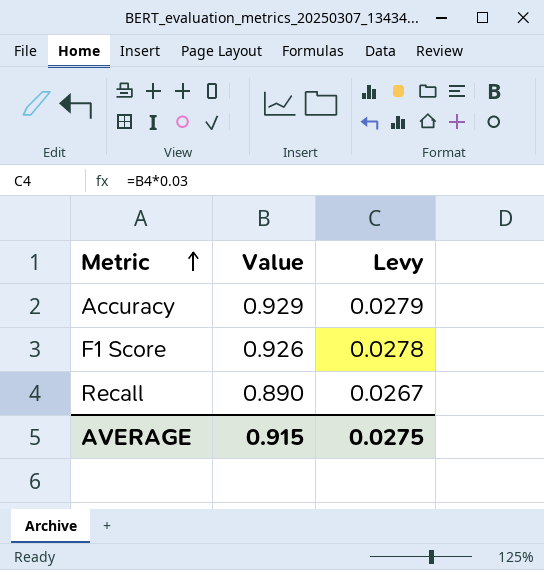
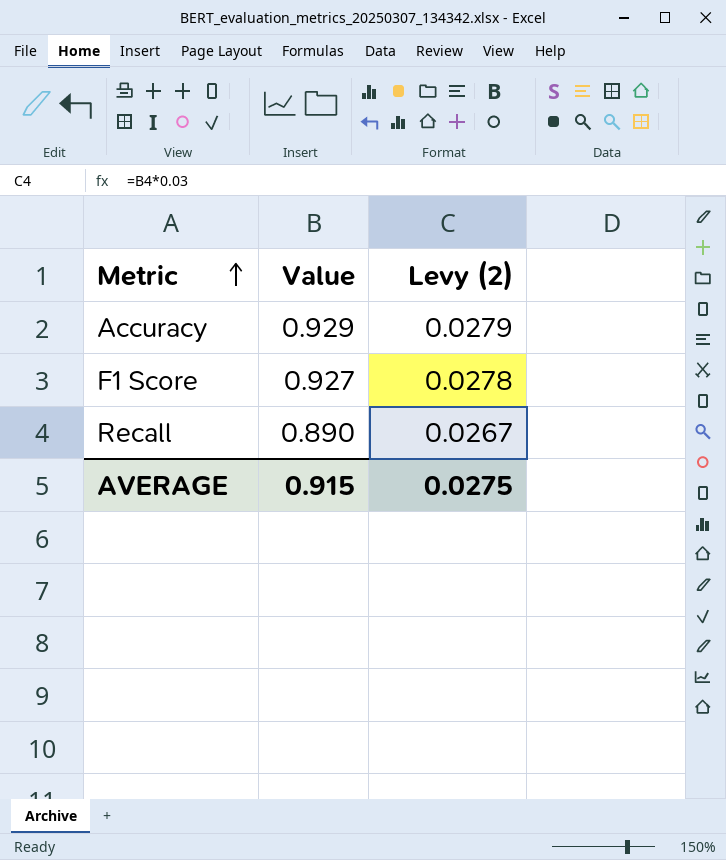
column name: Levy -> Levy (2)
F1 Score | Value: 0.926 -> 0.927

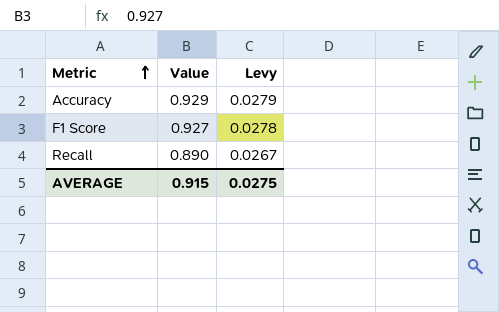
column name: Levy (2) -> Levy

